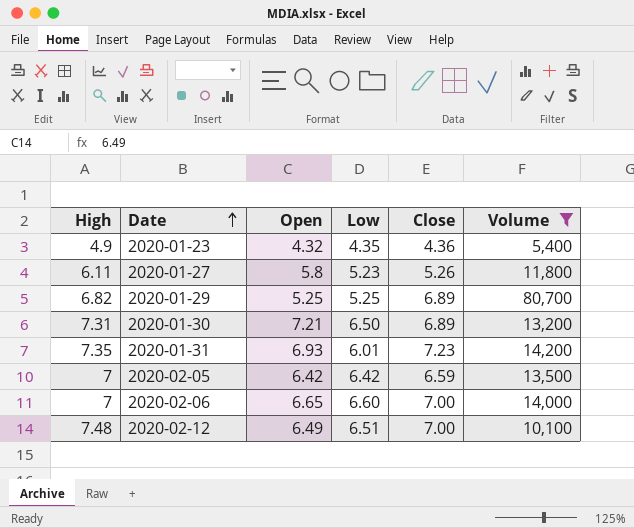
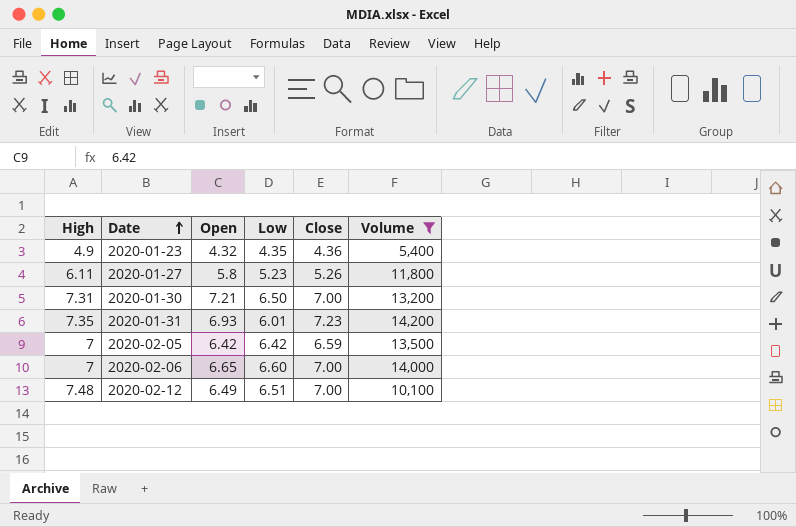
row 2020-01-29: 6.82 | 5.25 | 5.25 | 6.89 | 80,700 -> none
2020-01-30 | Close: 6.89 -> 7.00

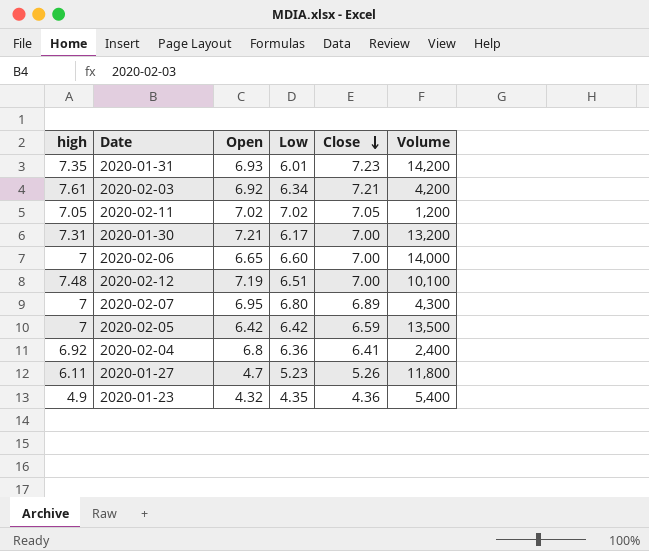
filter: Volume >= 5,400 -> none
row order: Date ascending -> Close descending
column name: High -> high
2020-01-30 | Low: 6.50 -> 6.17
2020-02-12 | Open: 6.49 -> 7.19
2020-01-27 | Open: 5.8 -> 4.7

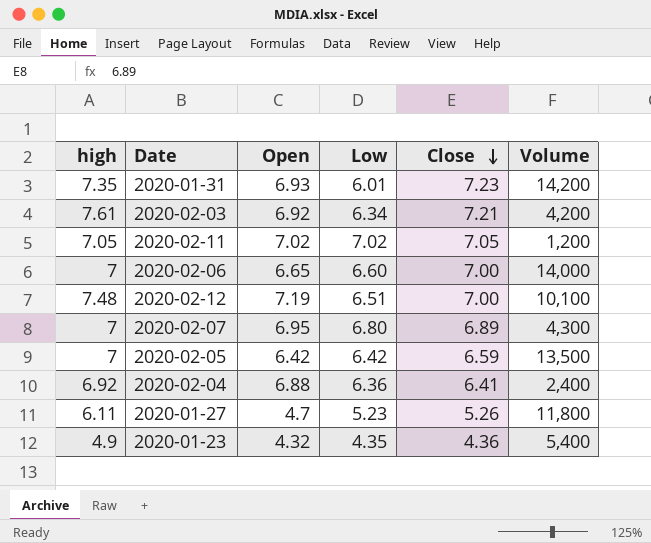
row 2020-01-30: 7.31 | 7.21 | 6.17 | 7.00 | 13,200 -> none
2020-02-04 | Open: 6.8 -> 6.88

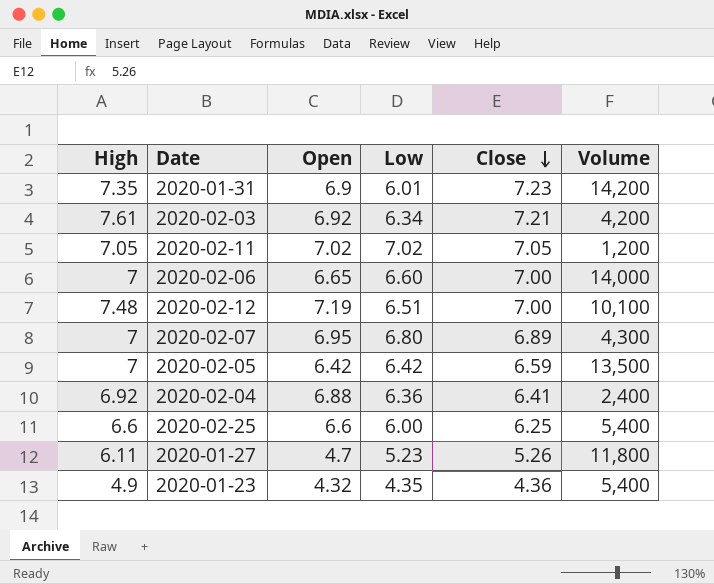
column name: high -> High
2020-01-31 | Open: 6.93 -> 6.9
row 2020-02-25: none -> 6.6 | 6.6 | 6.00 | 6.25 | 5,400

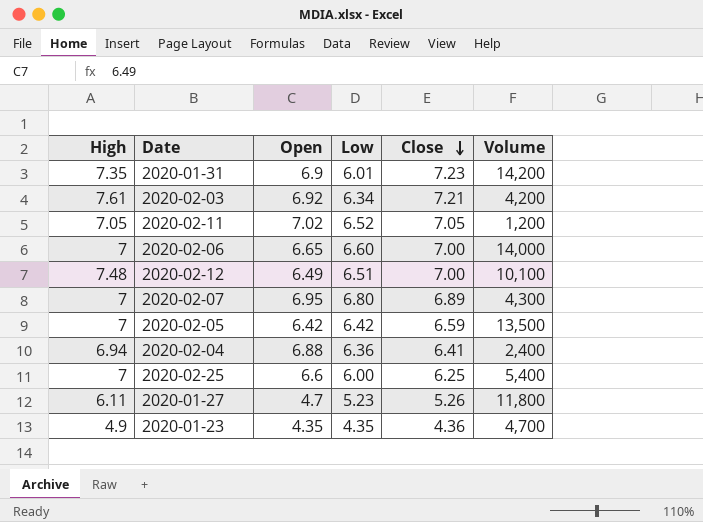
2020-02-11 | Low: 7.02 -> 6.52
2020-02-12 | Open: 7.19 -> 6.49
2020-02-04 | High: 6.92 -> 6.94
2020-02-25 | High: 6.6 -> 7
2020-01-23 | Open: 4.32 -> 4.35
2020-01-23 | Volume: 5,400 -> 4,700

